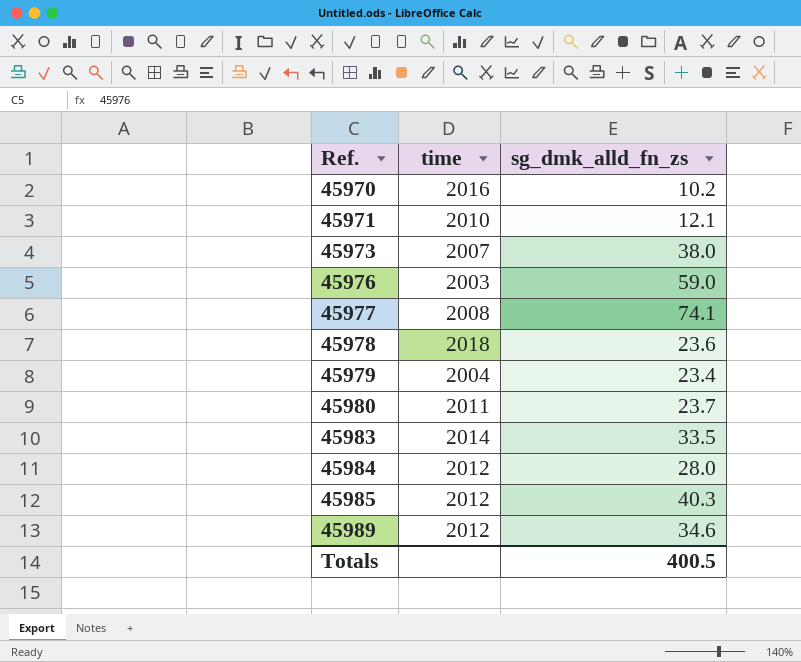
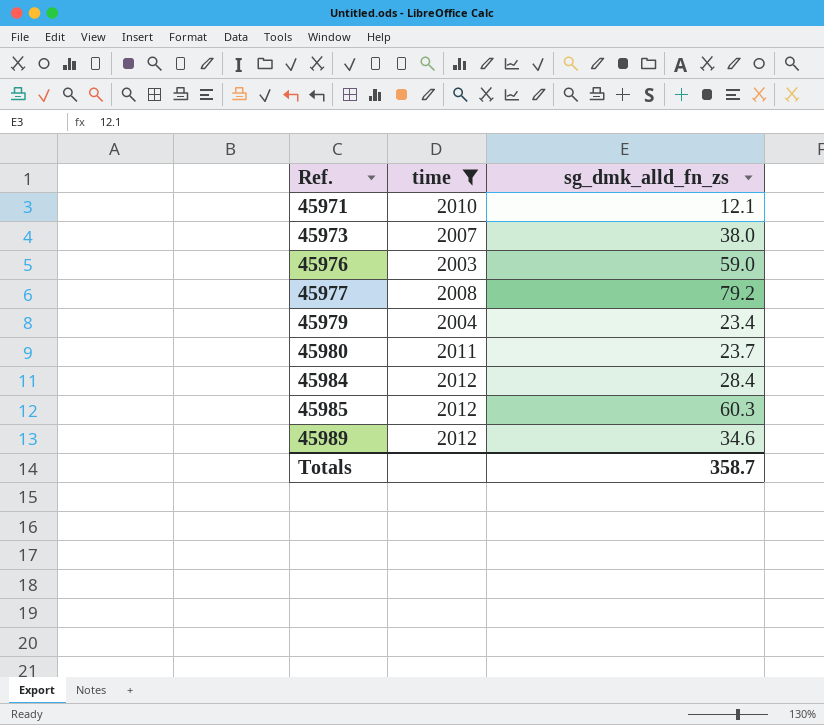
filter: none -> time <= 2012
45977 | sg_dmk_alld_fn_zs: 74.1 -> 79.2
45984 | sg_dmk_alld_fn_zs: 28.0 -> 28.4
45985 | sg_dmk_alld_fn_zs: 40.3 -> 60.3
Totals | sg_dmk_alld_fn_zs: 400.5 -> 358.7

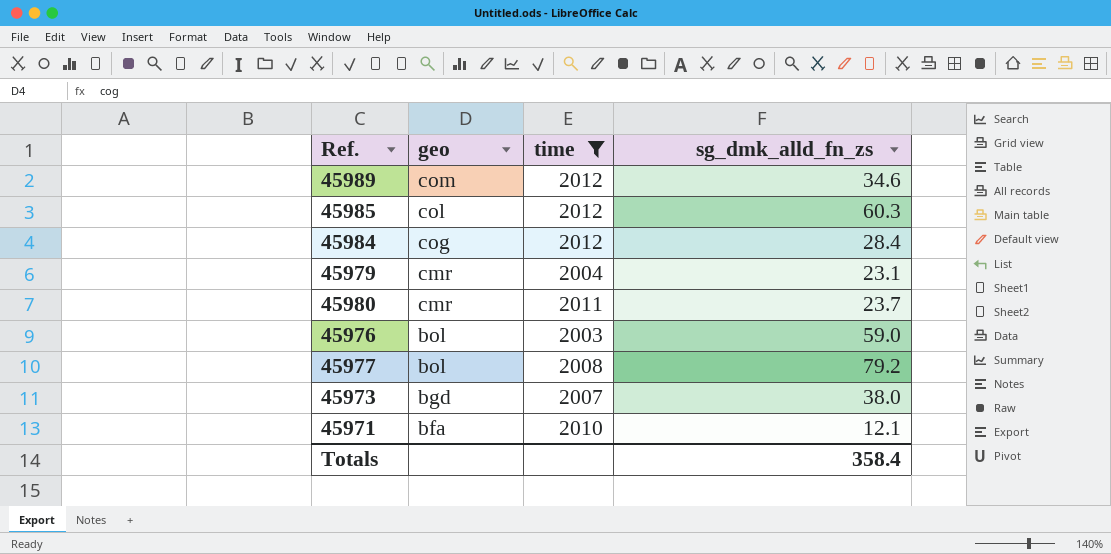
row order: Ref. ascending -> geo descending
column geo | position: none -> 2
45979 | sg_dmk_alld_fn_zs: 23.4 -> 23.1
Totals | sg_dmk_alld_fn_zs: 358.7 -> 358.4

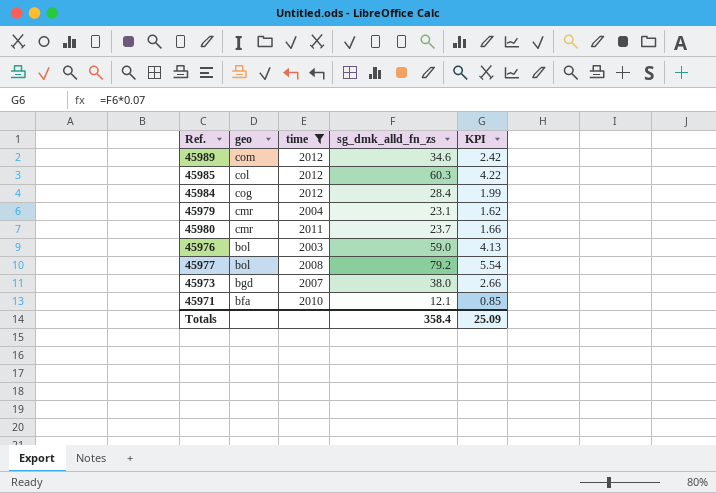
column KPI | formula: none -> [sg_dmk_alld_fn_zs] * 0.07

